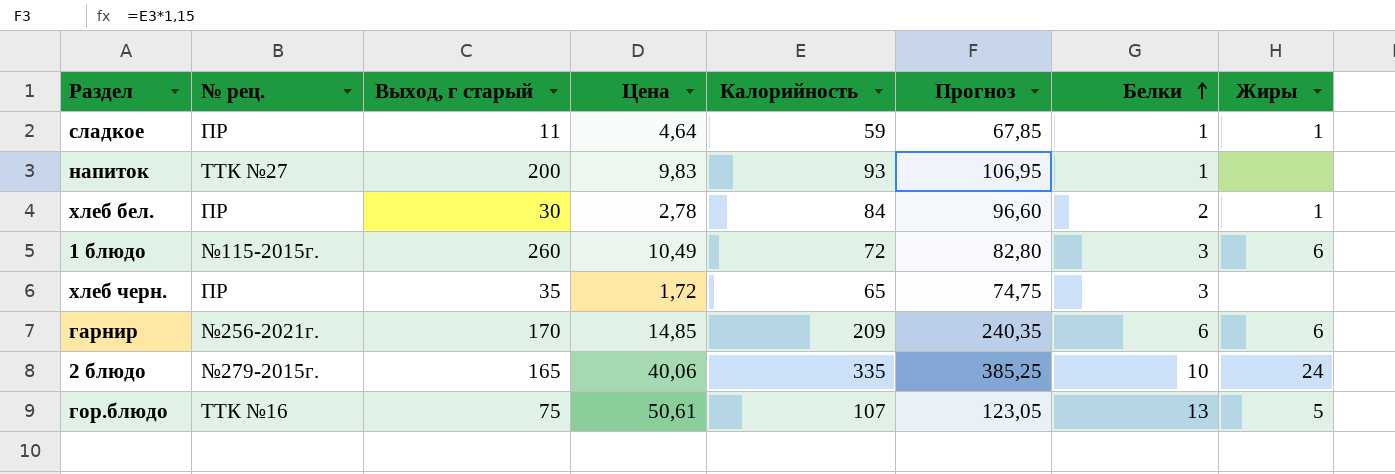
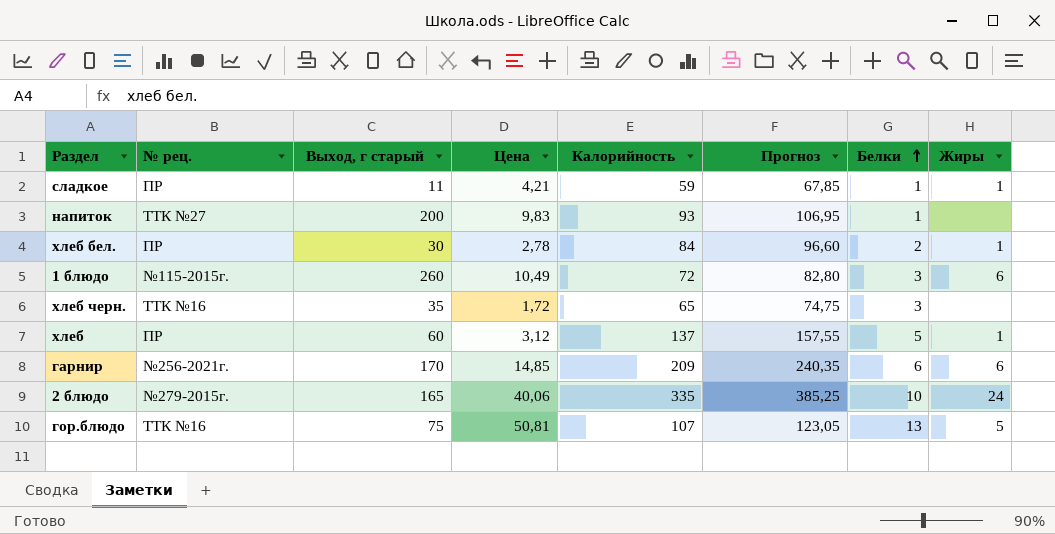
сладкое | Цена: 4,64 -> 4,21
хлеб черн. | № рец.: ПР -> ТТК №16
row хлеб: none -> ПР | 60 | 3,12 | 137 | 157,55 | 5 | 1
гор.блюдо | Цена: 50,61 -> 50,81

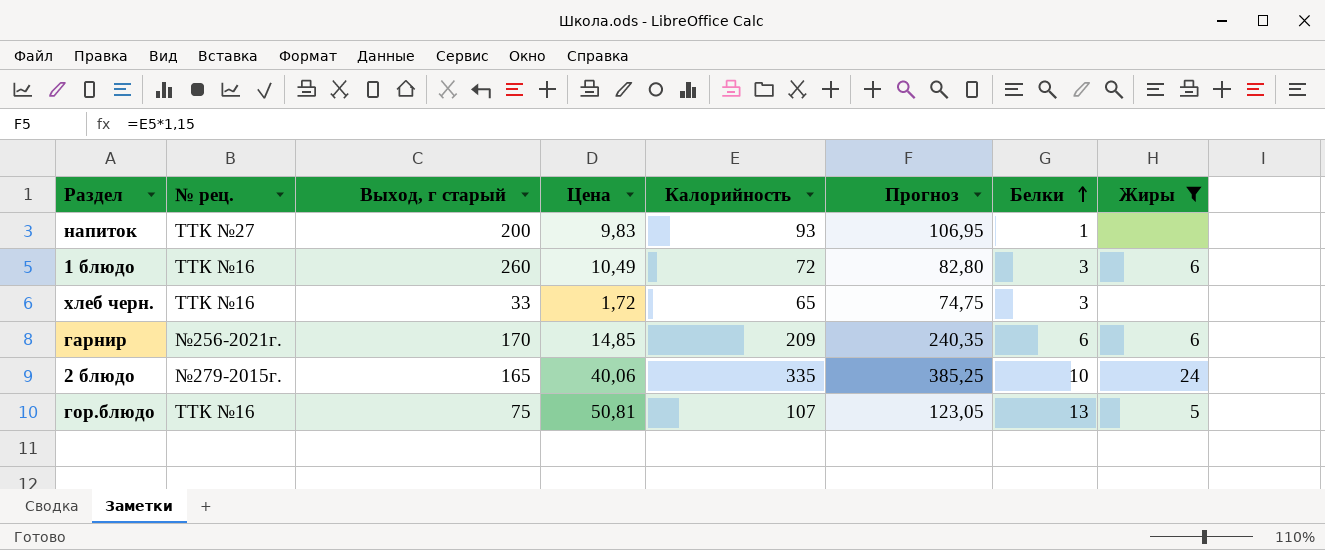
filter: none -> Жиры != 1
1 блюдо | № рец.: №115-2015г. -> ТТК №16
хлеб черн. | Выход, г старый: 35 -> 33

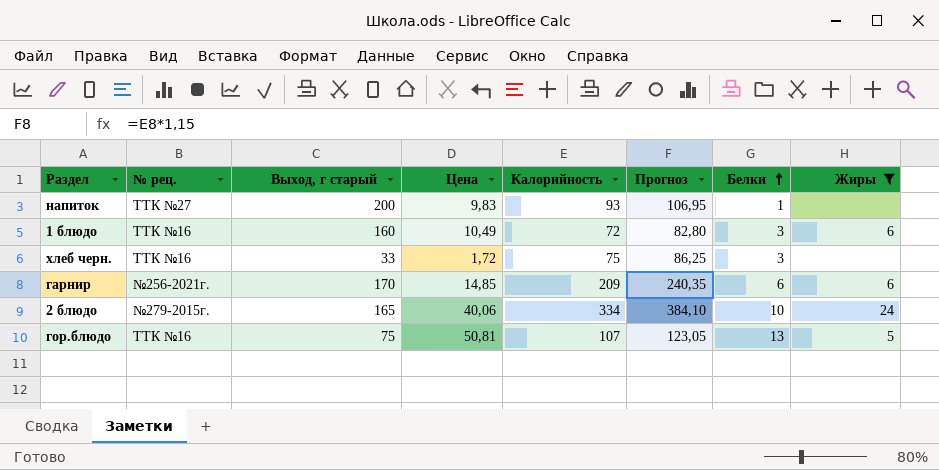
1 блюдо | Выход, г старый: 260 -> 160
хлеб черн. | Калорийность: 65 -> 75
хлеб черн. | Прогноз: 74,75 -> 86,25
2 блюдо | Калорийность: 335 -> 334
2 блюдо | Прогноз: 385,25 -> 384,10

